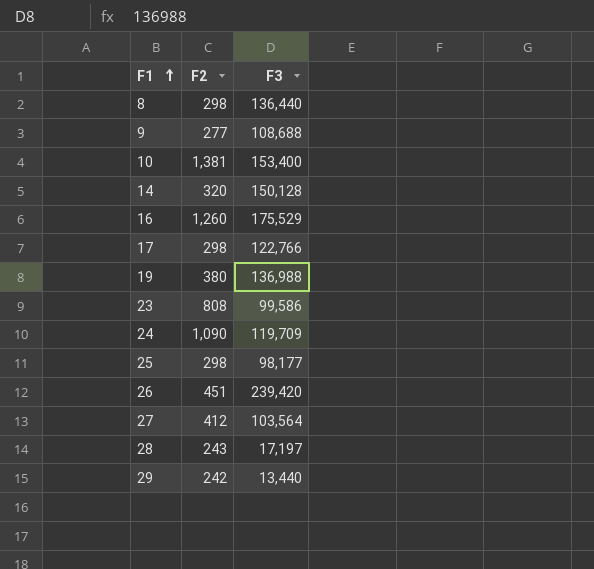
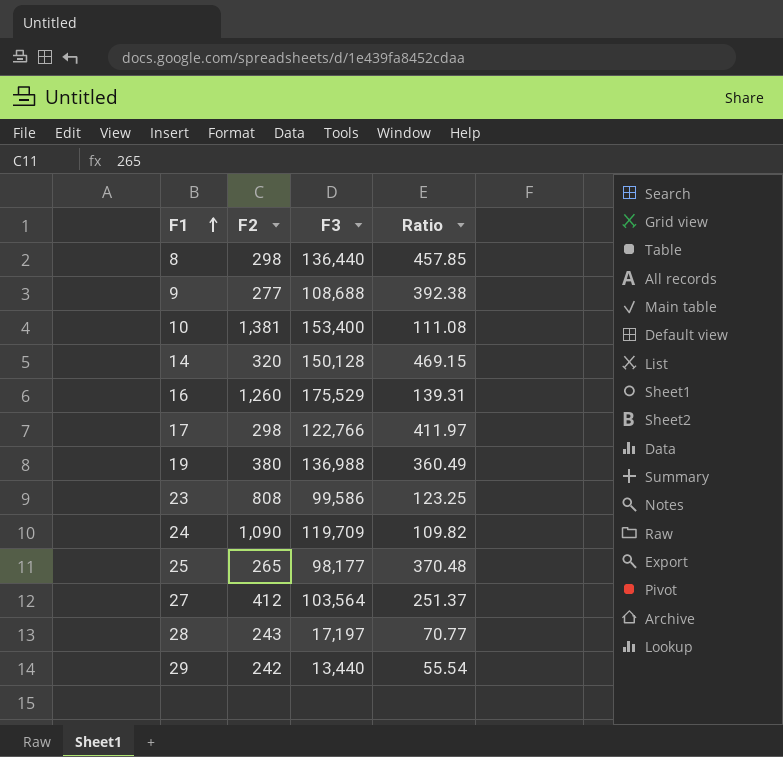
column Ratio | formula: none -> [F3] / [F2]
row 26: 451 | 239,420 -> none
25 | F2: 298 -> 265

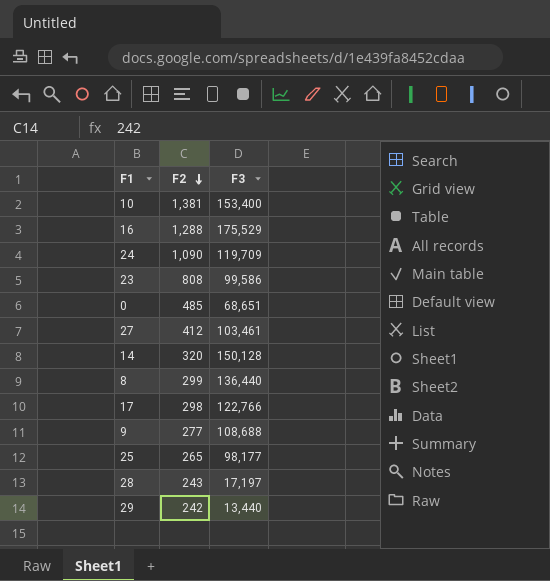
row order: F1 ascending -> F2 descending
column Ratio | formula: [F3] / [F2] -> none
row 19: 380 | 136,988 | 360.49 -> none
16 | F2: 1,260 -> 1,288
row 0: none -> 485 | 68,651
27 | F3: 103,564 -> 103,461
8 | F2: 298 -> 299

